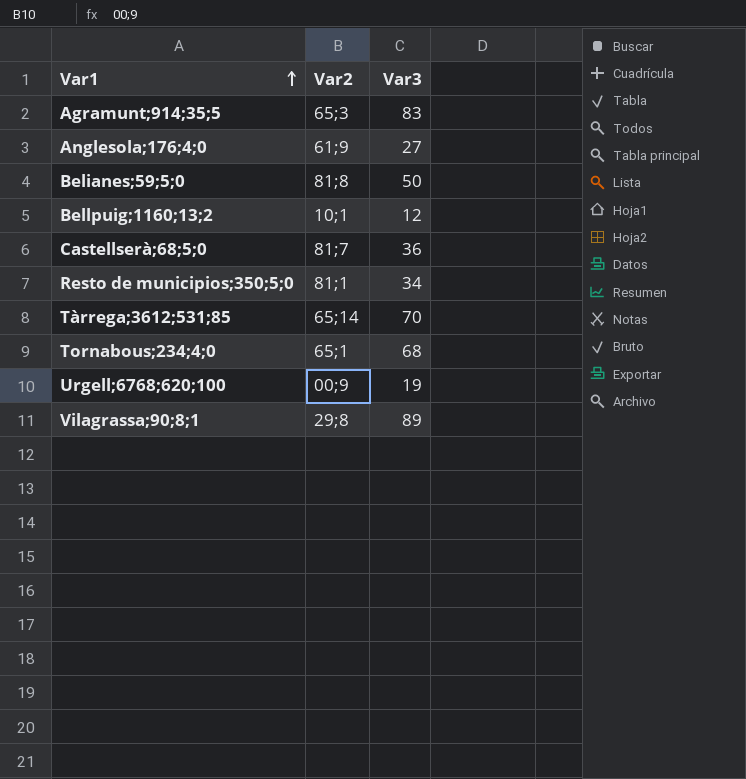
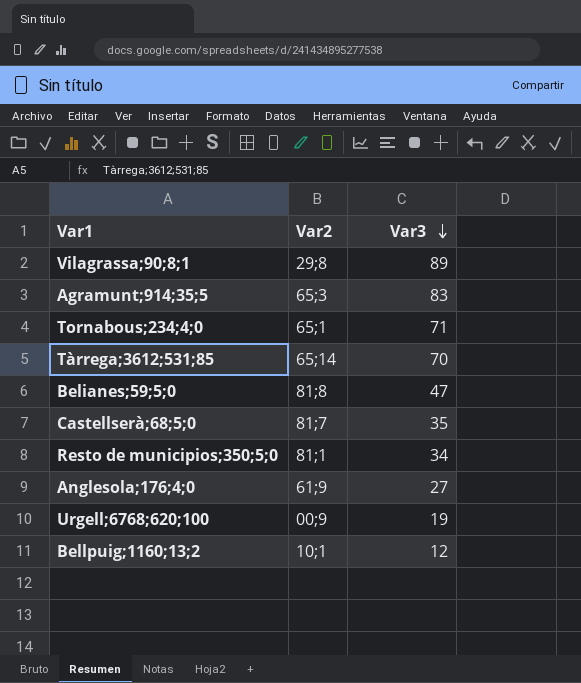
row order: Var1 ascending -> Var3 descending
Tornabous;234;4;0 | Var3: 68 -> 71
Belianes;59;5;0 | Var3: 50 -> 47
Castellserà;68;5;0 | Var3: 36 -> 35

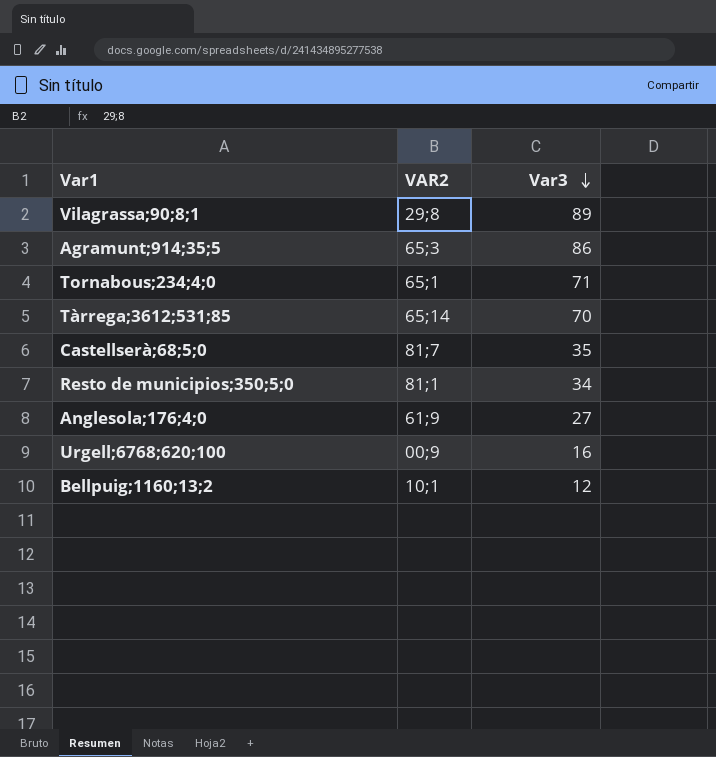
column name: Var2 -> VAR2
row Belianes;59;5;0: 81;8 | 47 -> none
Agramunt;914;35;5 | Var3: 83 -> 86
Urgell;6768;620;100 | Var3: 19 -> 16

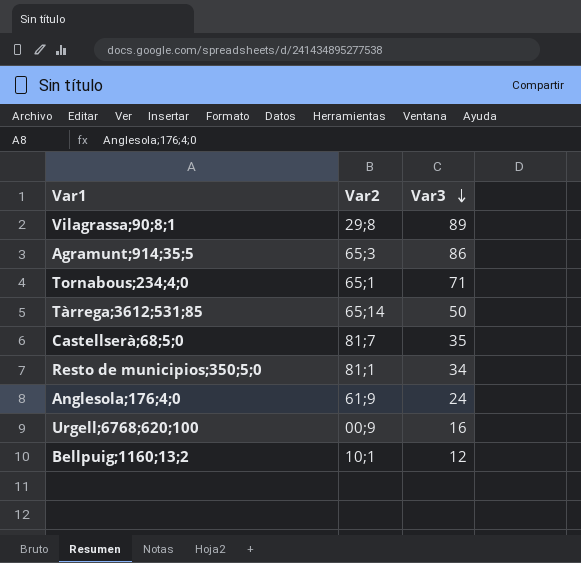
column name: VAR2 -> Var2
Tàrrega;3612;531;85 | Var3: 70 -> 50
Anglesola;176;4;0 | Var3: 27 -> 24

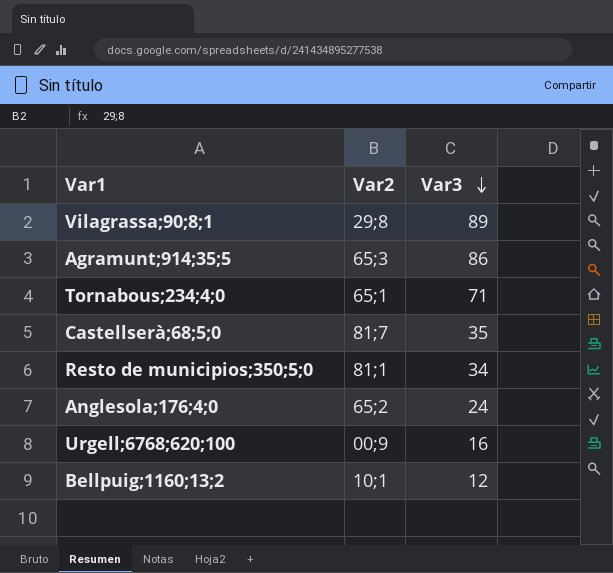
row Tàrrega;3612;531;85: 65;14 | 50 -> none
Anglesola;176;4;0 | Var2: 61;9 -> 65;2

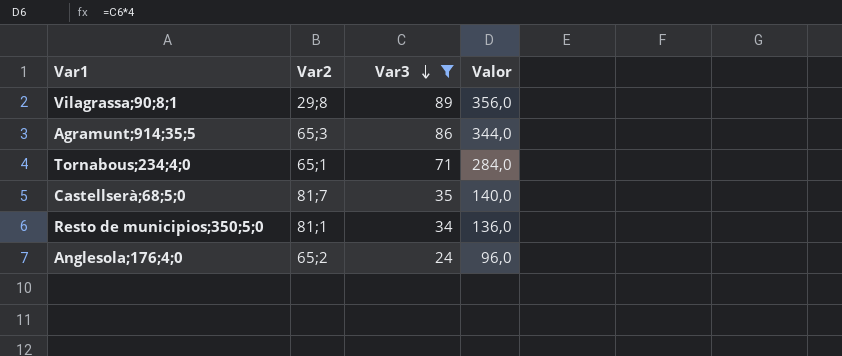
filter: none -> Var3 >= 24
column Valor | formula: none -> [Var3] * 4

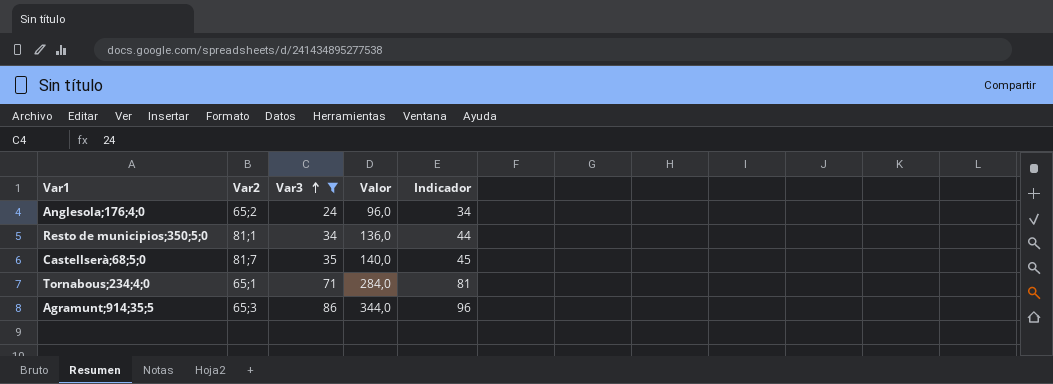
row order: Var3 descending -> Var3 ascending
column Indicador | formula: none -> [Var3] + 10
row Vilagrassa;90;8;1: 29;8 | 89 | 356,0 -> none

